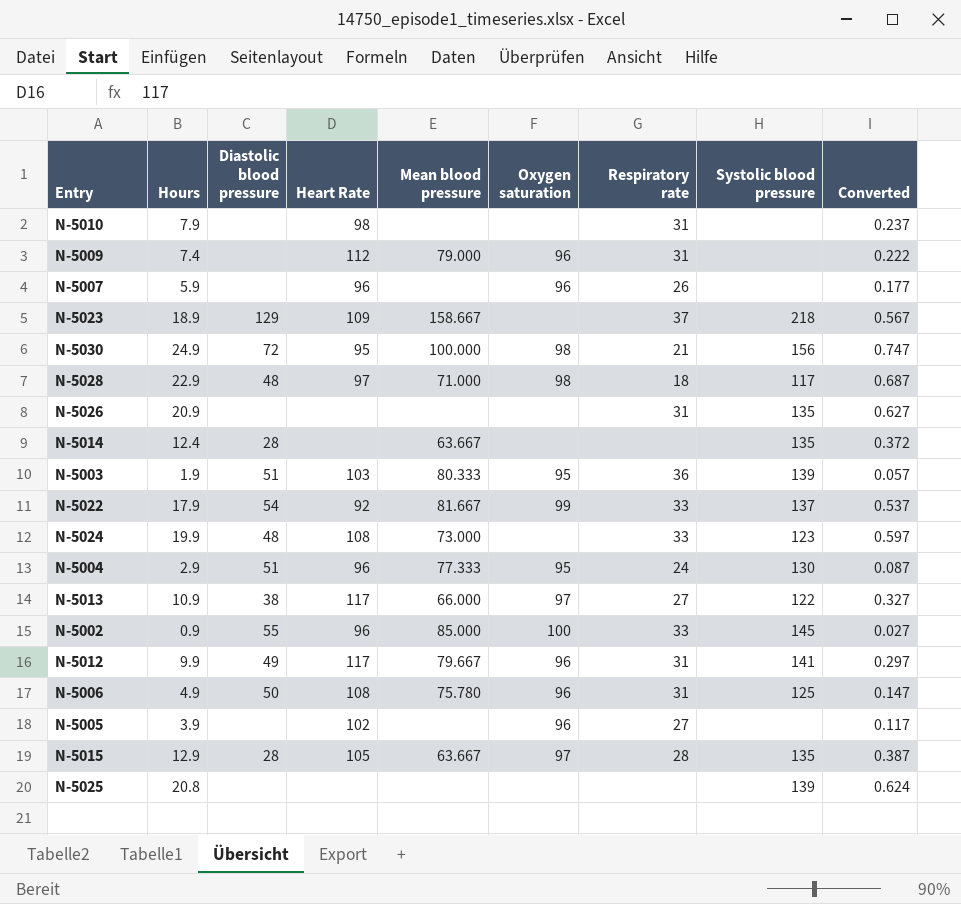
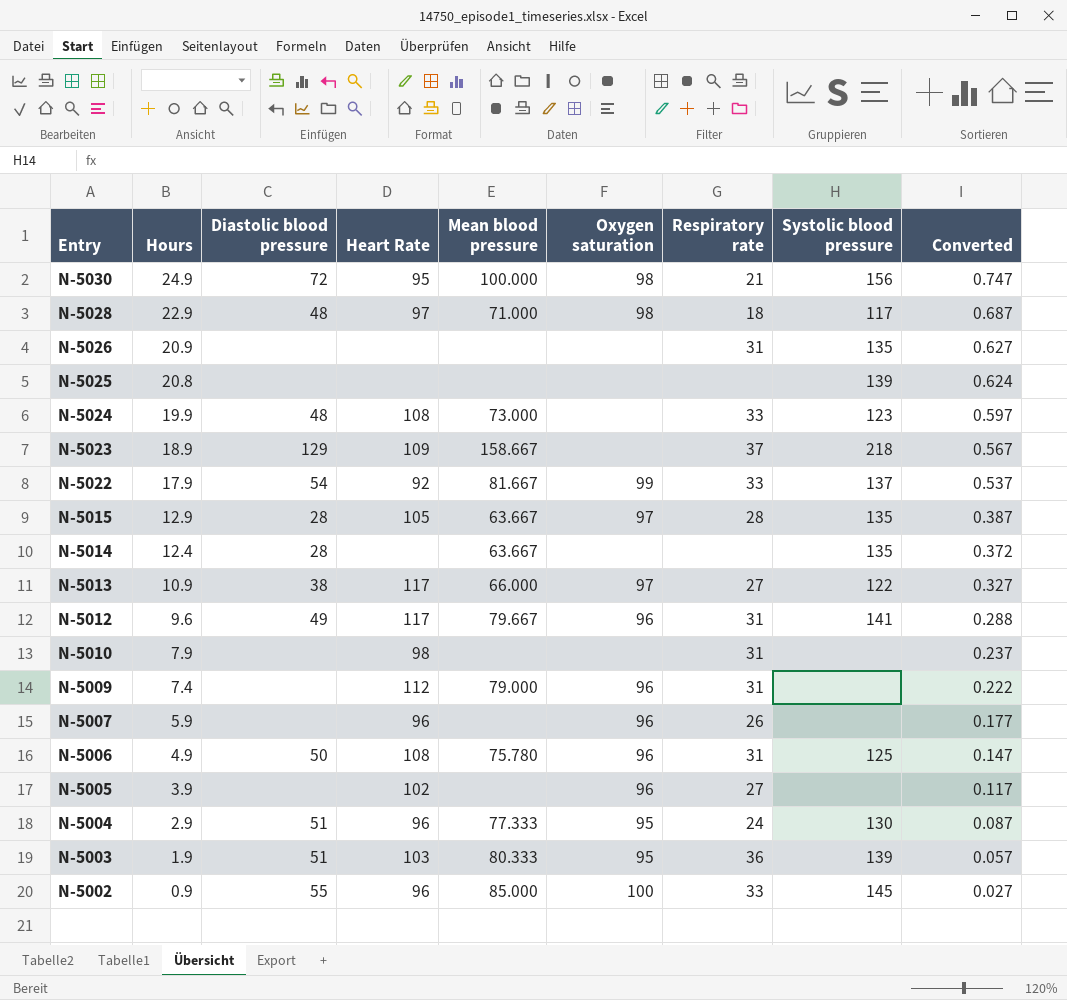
row order: none -> Entry descending
N-5012 | Hours: 9.9 -> 9.6
N-5012 | Converted: 0.297 -> 0.288

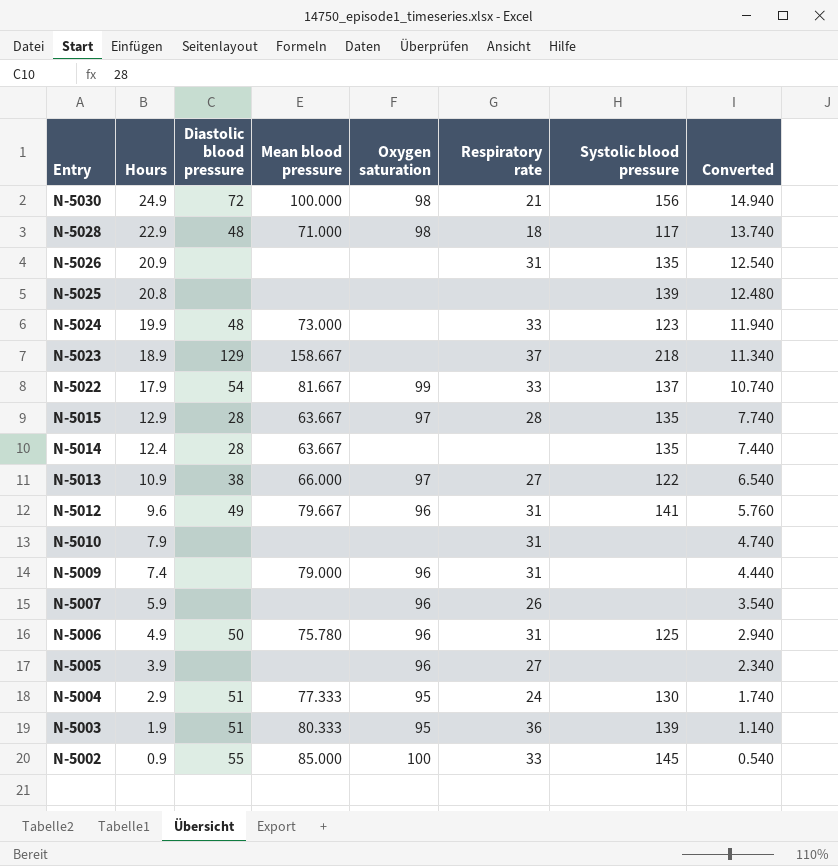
column Heart Rate | position: 4 -> none
column Converted | formula: [Hours] * 0.03 -> [Hours] * 0.6

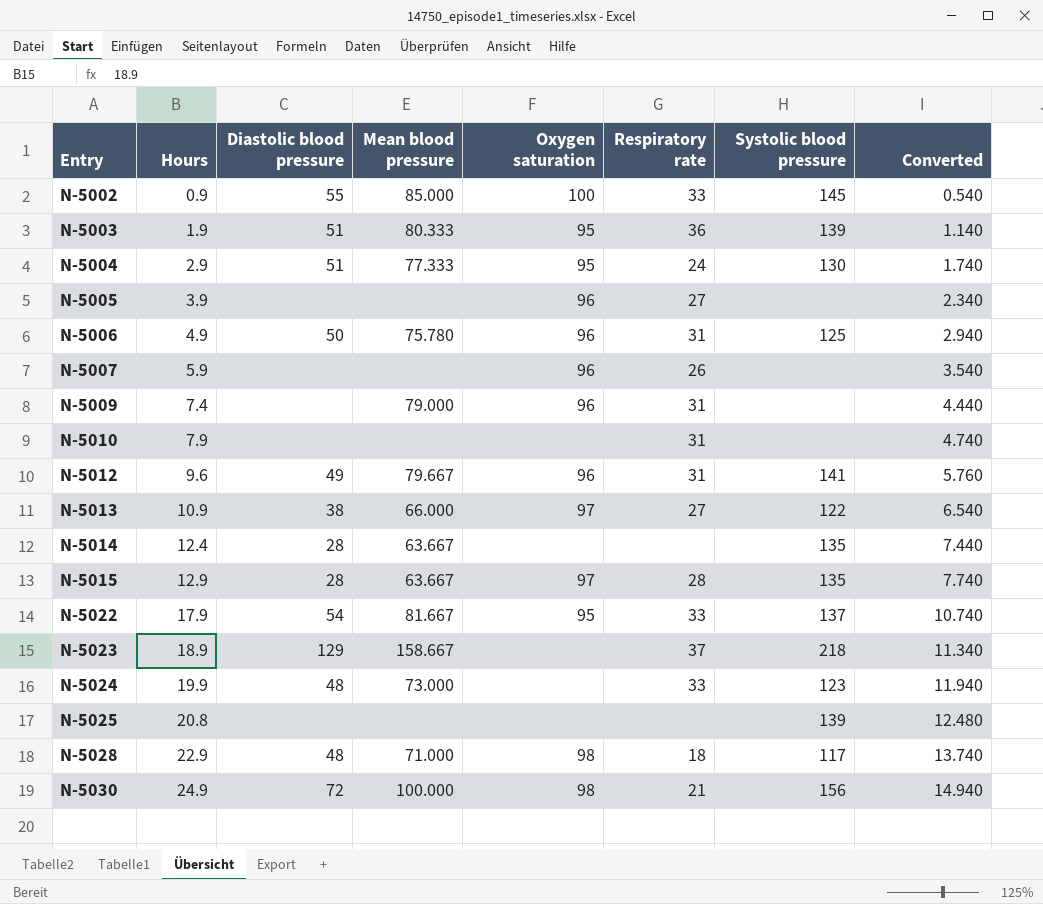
row order: Entry descending -> Entry ascending
row N-5026: 20.9 | none | none | none | 31 | 135 | 12.540 -> none
N-5022 | Oxygen saturation: 99 -> 95

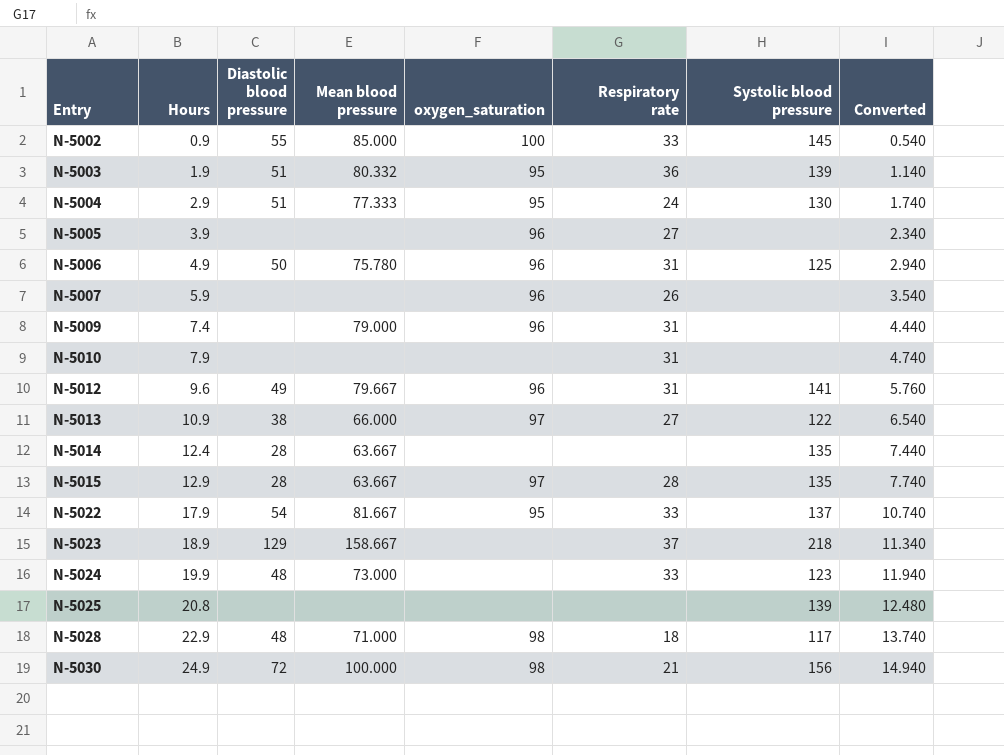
column name: Oxygen saturation -> oxygen_saturation
N-5003 | Mean blood pressure: 80.333 -> 80.332

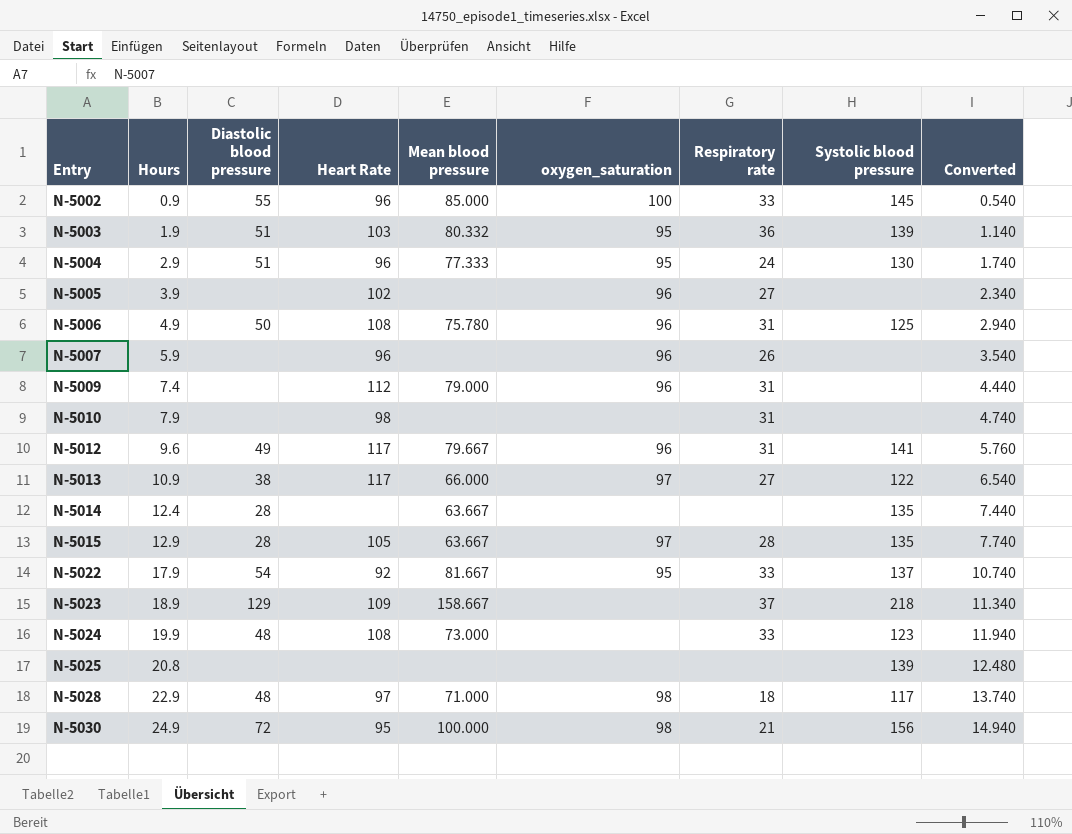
column Heart Rate | position: none -> 4

